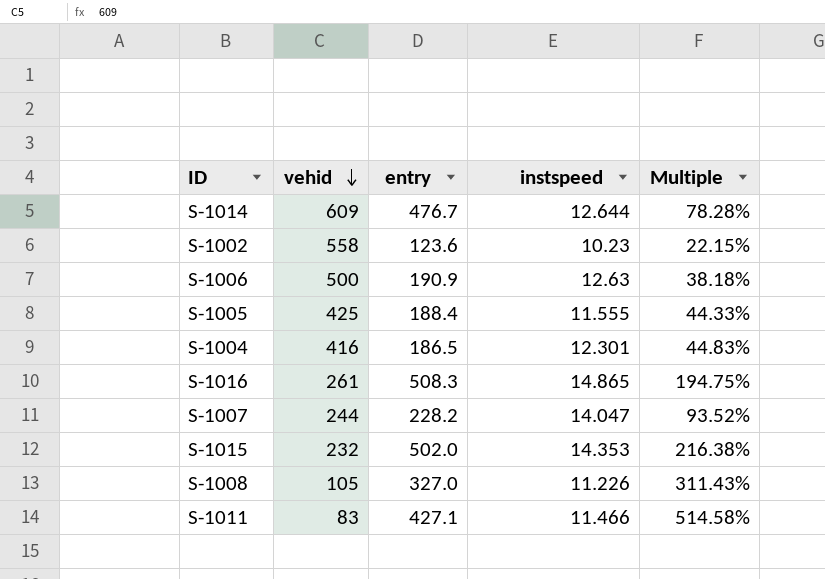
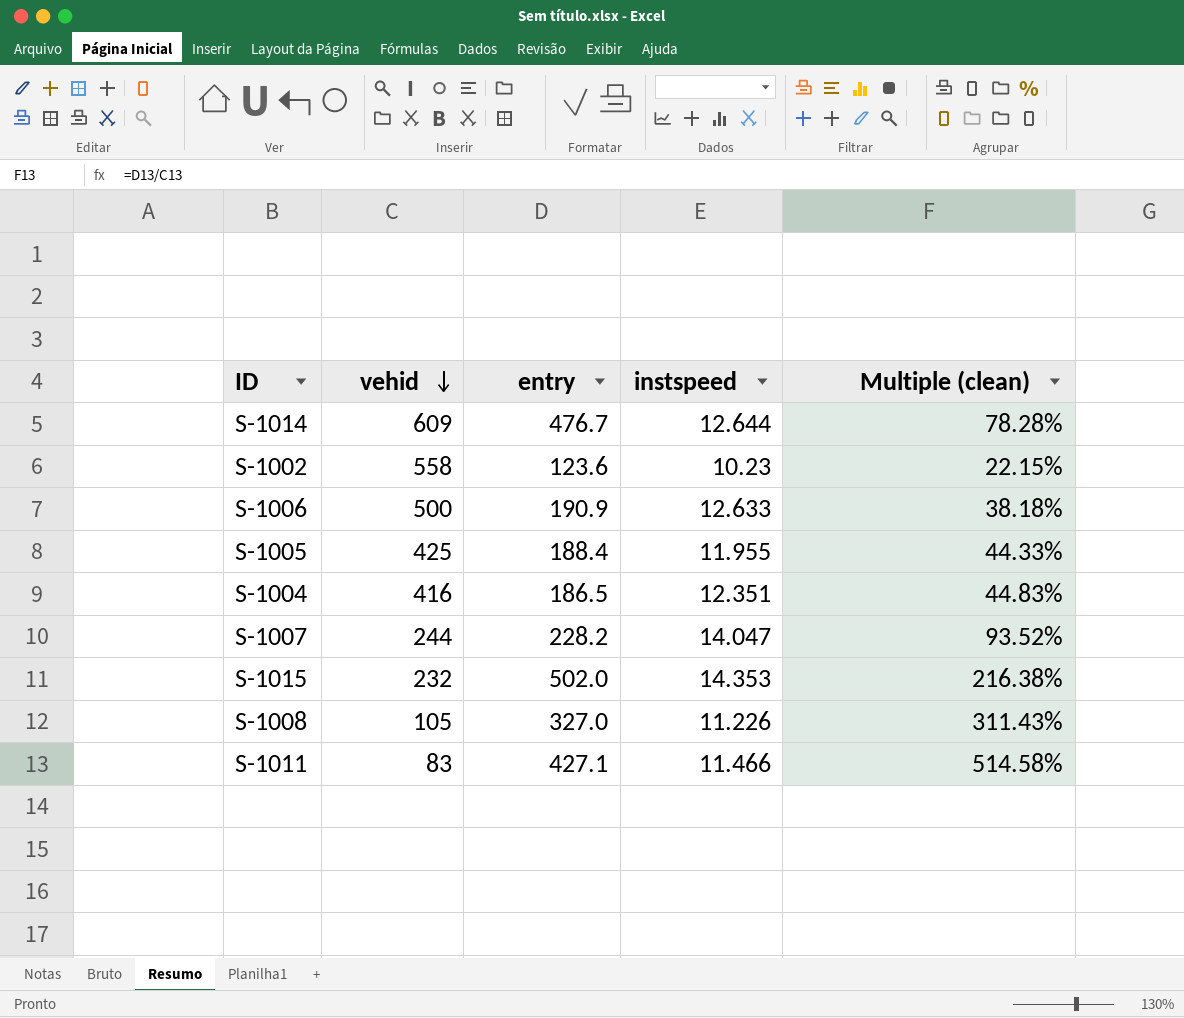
column name: Multiple -> Multiple (clean)
row S-1016: 261 | 508.3 | 14.865 | 194.75% -> none
S-1006 | instspeed: 12.63 -> 12.633
S-1005 | instspeed: 11.555 -> 11.955
S-1004 | instspeed: 12.301 -> 12.351

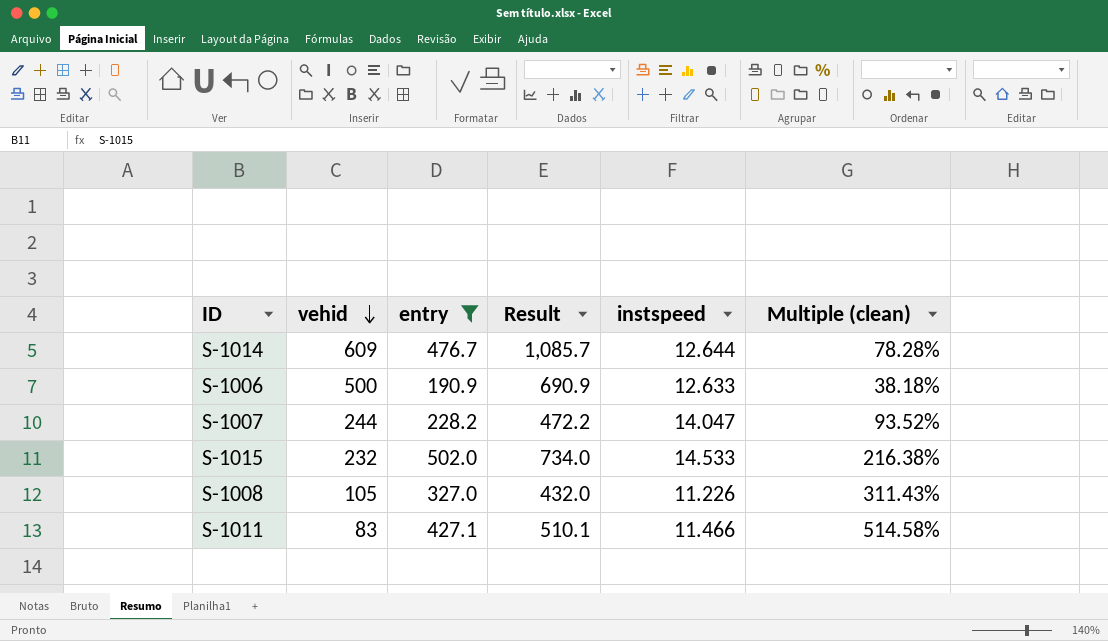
filter: none -> entry >= 190.9
column Result | formula: none -> [vehid] + [entry]
S-1015 | instspeed: 14.353 -> 14.533

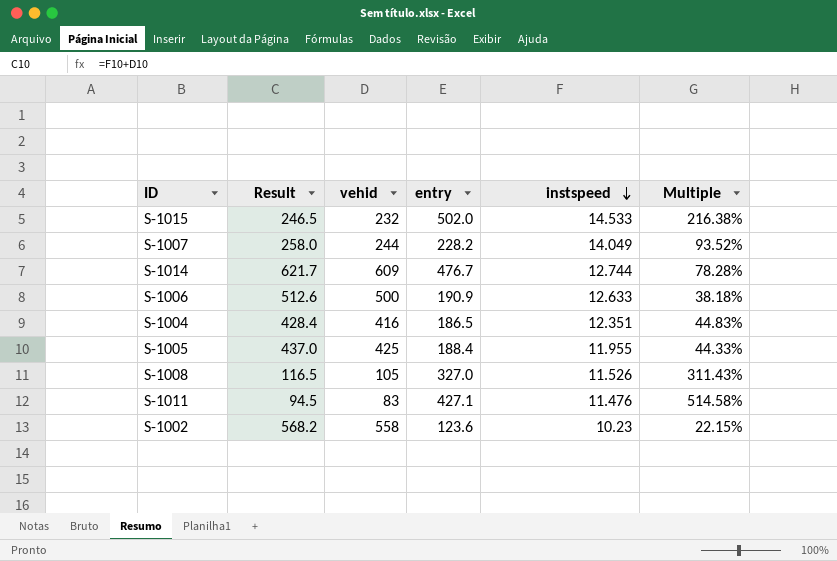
filter: entry >= 190.9 -> none
row order: vehid descending -> instspeed descending
column Result | formula: [vehid] + [entry] -> [vehid] + [instspeed]
column Result | position: 4 -> 2
column name: Multiple (clean) -> Multiple
S-1007 | instspeed: 14.047 -> 14.049
S-1014 | instspeed: 12.644 -> 12.744
S-1008 | instspeed: 11.226 -> 11.526
S-1011 | instspeed: 11.466 -> 11.476

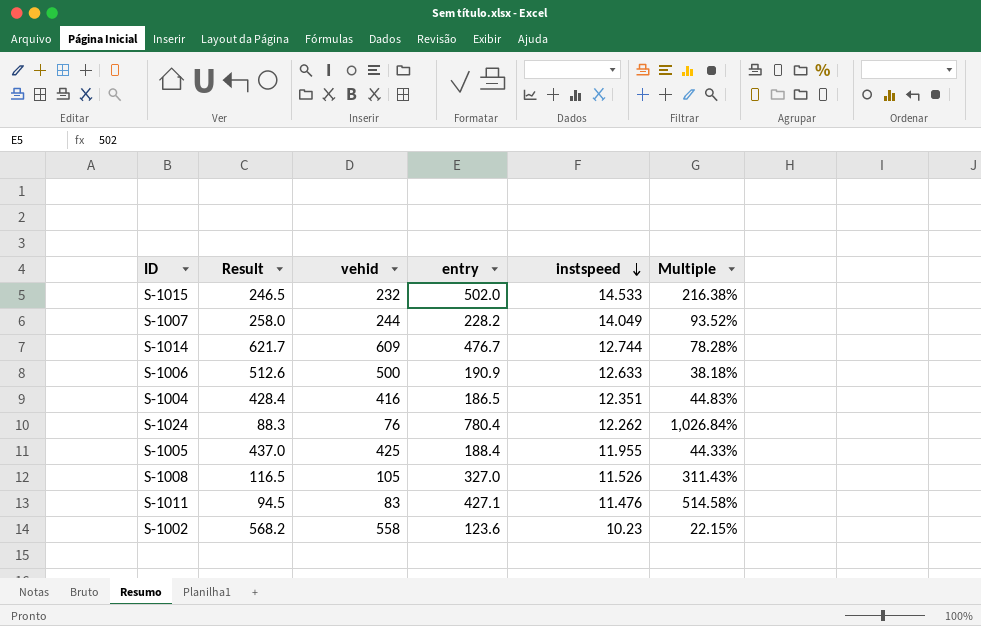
row S-1024: none -> 88.3 | 76 | 780.4 | 12.262 | 1,026.84%

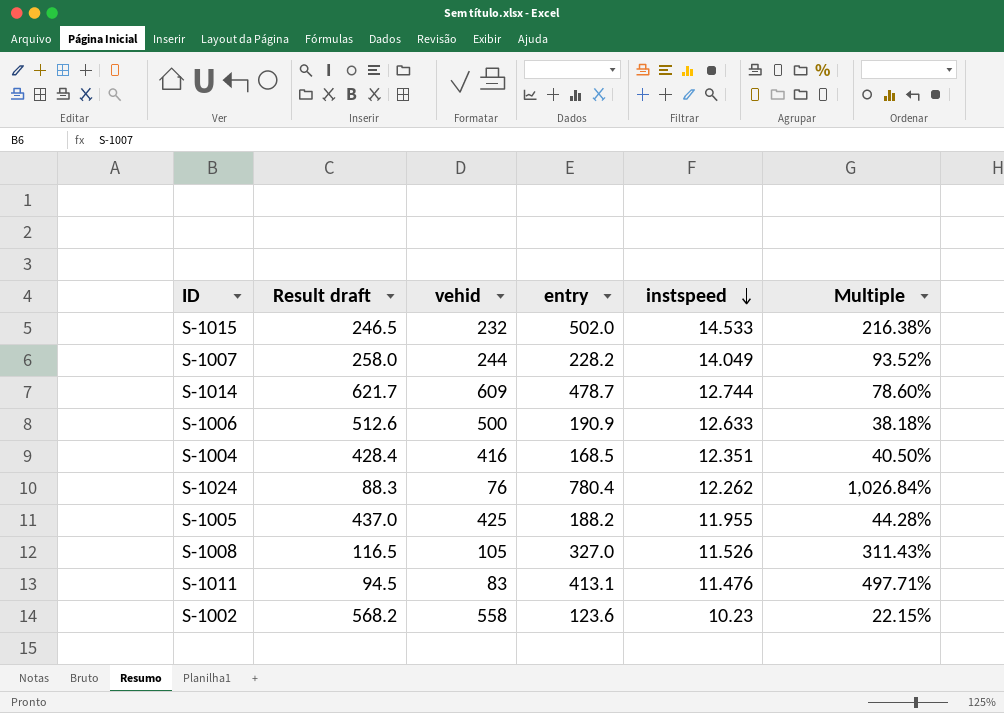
column name: Result -> Result draft
S-1014 | entry: 476.7 -> 478.7
S-1014 | Multiple: 78.28% -> 78.60%
S-1004 | entry: 186.5 -> 168.5
S-1004 | Multiple: 44.83% -> 40.50%
S-1005 | entry: 188.4 -> 188.2
S-1005 | Multiple: 44.33% -> 44.28%
S-1011 | entry: 427.1 -> 413.1
S-1011 | Multiple: 514.58% -> 497.71%

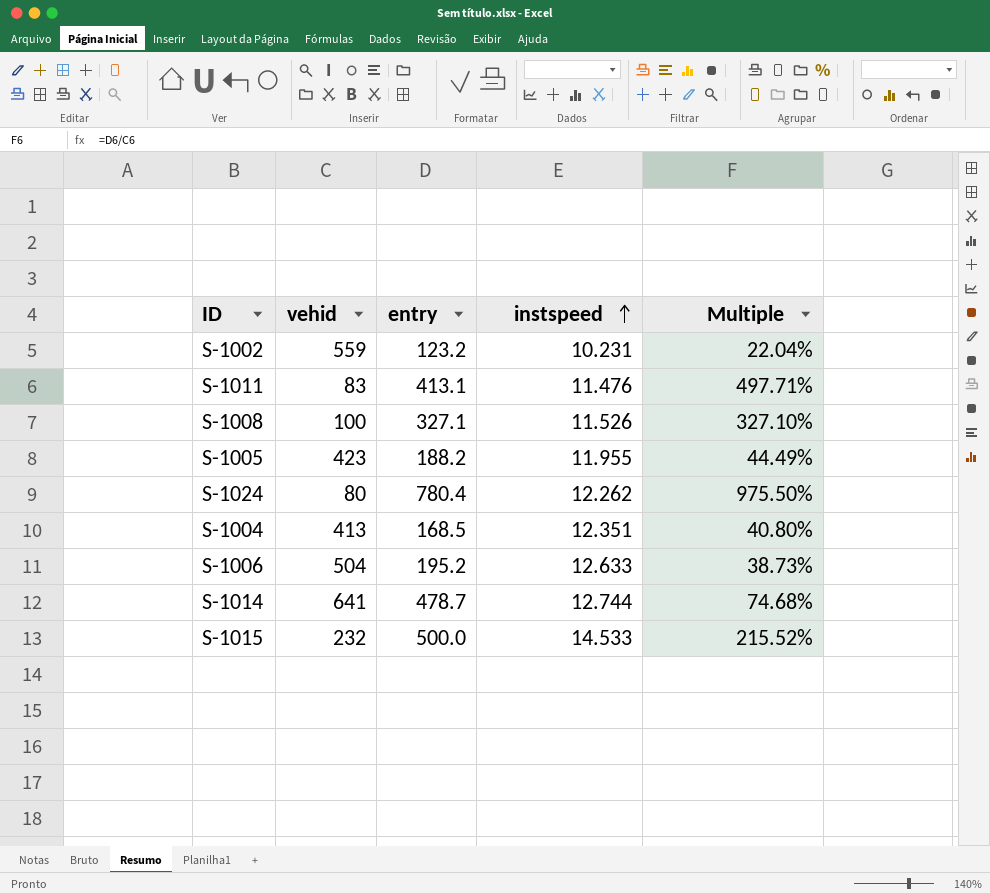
row order: instspeed descending -> instspeed ascending
column Result draft | formula: [vehid] + [instspeed] -> none
row S-1007: 258.0 | 244 | 228.2 | 14.049 | 93.52% -> none
S-1002 | vehid: 558 -> 559
S-1002 | entry: 123.6 -> 123.2
S-1002 | instspeed: 10.23 -> 10.231
S-1002 | Multiple: 22.15% -> 22.04%
S-1008 | vehid: 105 -> 100
S-1008 | entry: 327.0 -> 327.1
S-1008 | Multiple: 311.43% -> 327.10%
S-1005 | vehid: 425 -> 423
S-1005 | Multiple: 44.28% -> 44.49%
S-1024 | vehid: 76 -> 80
S-1024 | Multiple: 1,026.84% -> 975.50%
S-1004 | vehid: 416 -> 413
S-1004 | Multiple: 40.50% -> 40.80%
S-1006 | vehid: 500 -> 504
S-1006 | entry: 190.9 -> 195.2
S-1006 | Multiple: 38.18% -> 38.73%
S-1014 | vehid: 609 -> 641
S-1014 | Multiple: 78.60% -> 74.68%
S-1015 | entry: 502.0 -> 500.0
S-1015 | Multiple: 216.38% -> 215.52%

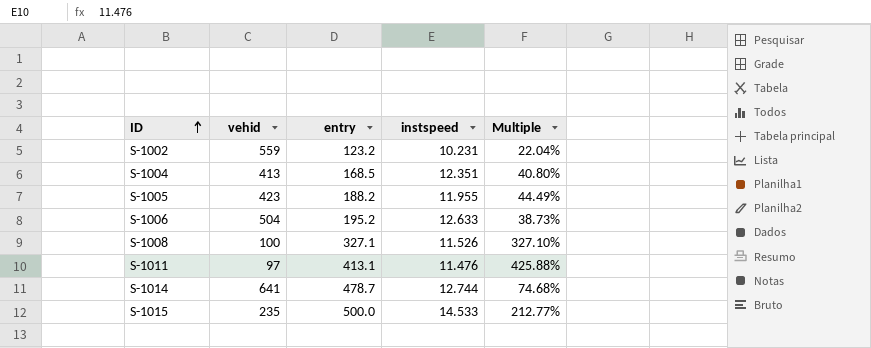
row order: instspeed ascending -> ID ascending
row S-1024: 80 | 780.4 | 12.262 | 975.50% -> none
S-1011 | vehid: 83 -> 97
S-1011 | Multiple: 497.71% -> 425.88%
S-1015 | vehid: 232 -> 235
S-1015 | Multiple: 215.52% -> 212.77%

